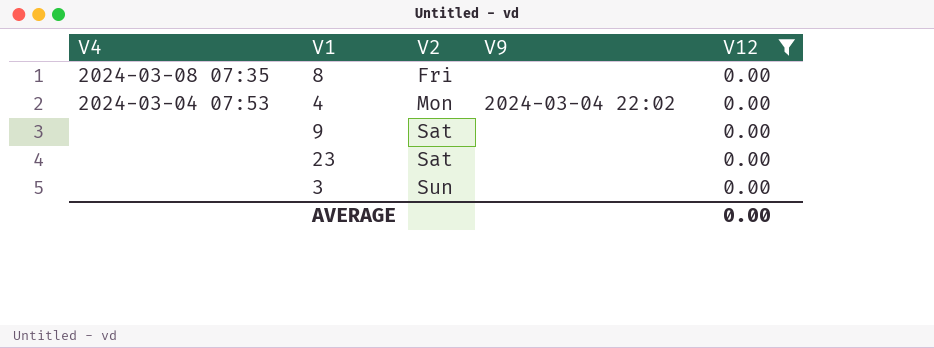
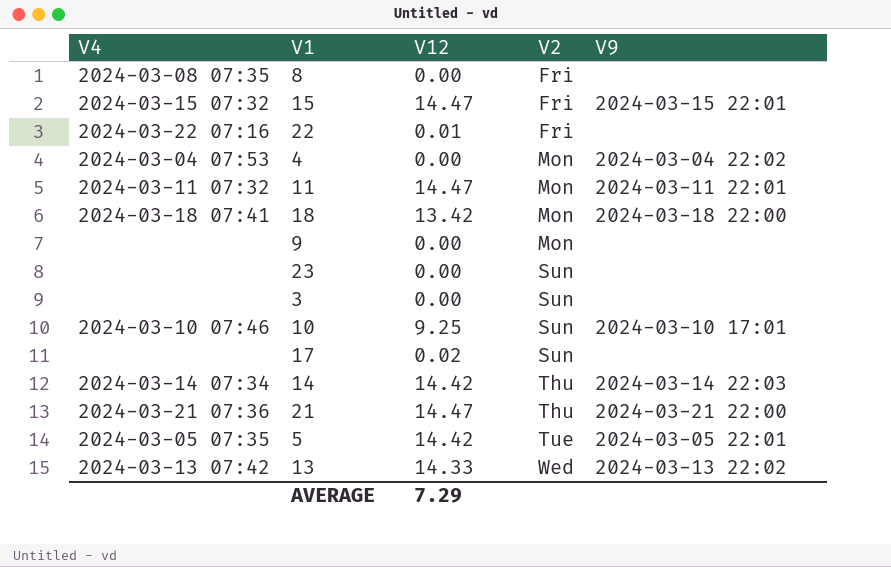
filter: V12 = 0.00 -> none
column V12 | position: 5 -> 3
9 | V2: Sat -> Mon
23 | V2: Sat -> Sun
AVERAGE | V12: 0.00 -> 7.29

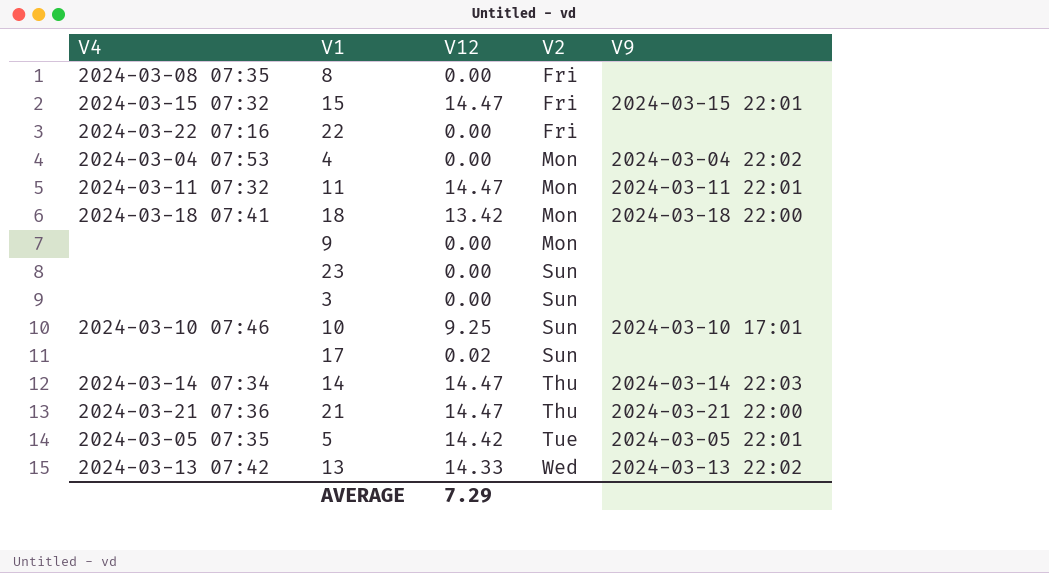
22 | V12: 0.01 -> 0.00
14 | V12: 14.42 -> 14.47

